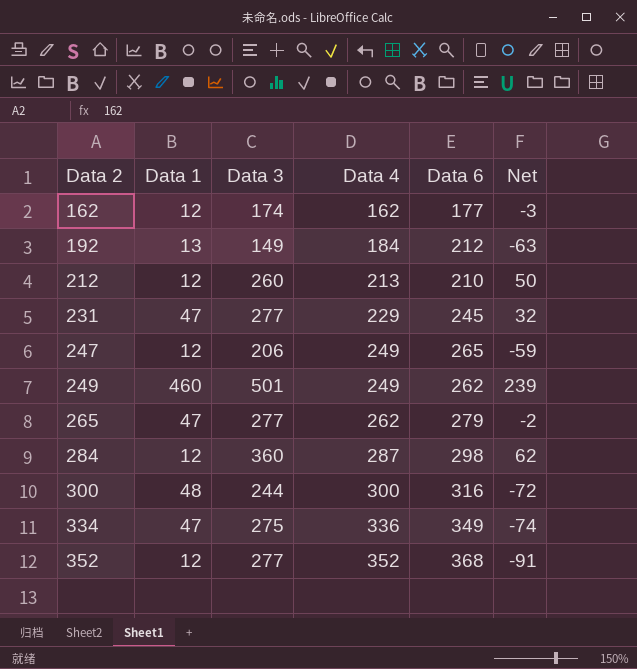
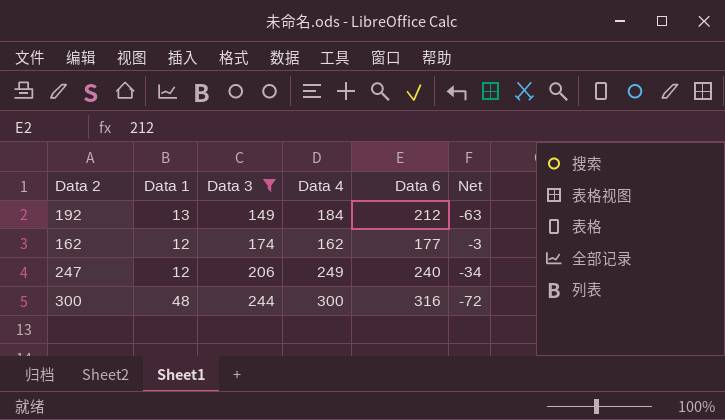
filter: none -> Data 3 <= 244
row order: Data 2 ascending -> Data 3 ascending
247 | Data 6: 265 -> 240
247 | Net: -59 -> -34

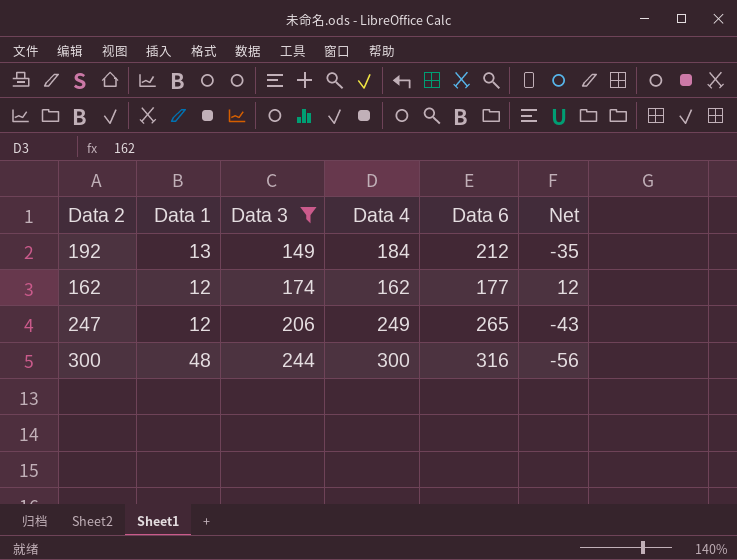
column Net | formula: [Data 3] - [Data 6] -> [Data 3] - [Data 4]
247 | Data 6: 240 -> 265

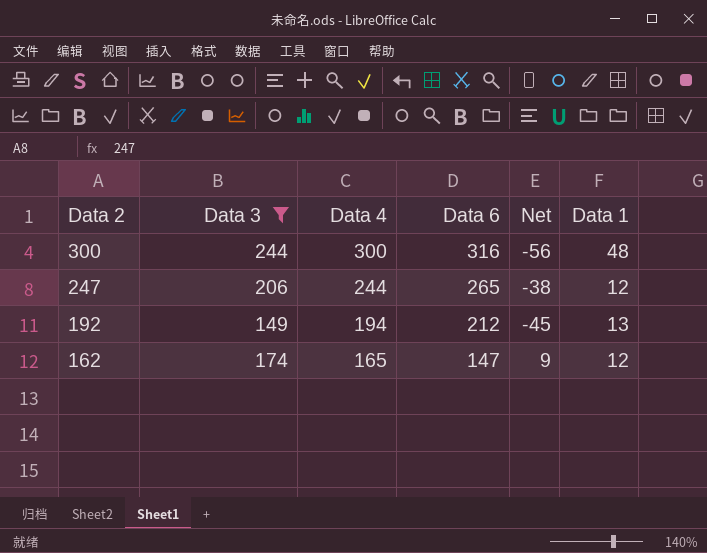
row order: Data 3 ascending -> Data 2 descending
column Data 1 | position: 2 -> 6
247 | Data 4: 249 -> 244
247 | Net: -43 -> -38
192 | Data 4: 184 -> 194
192 | Net: -35 -> -45
162 | Data 4: 162 -> 165
162 | Data 6: 177 -> 147
162 | Net: 12 -> 9

